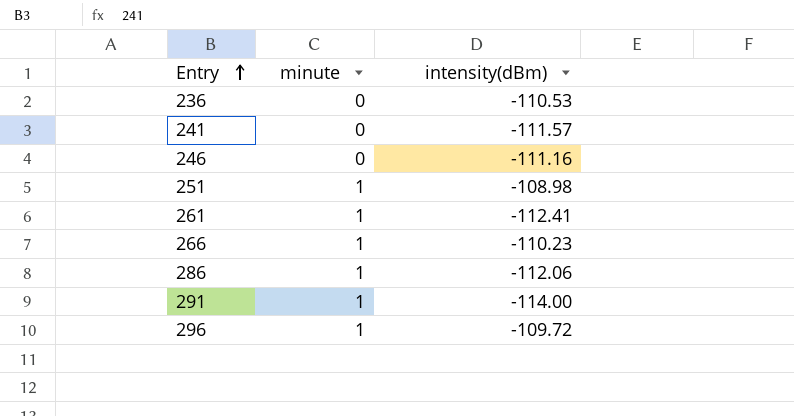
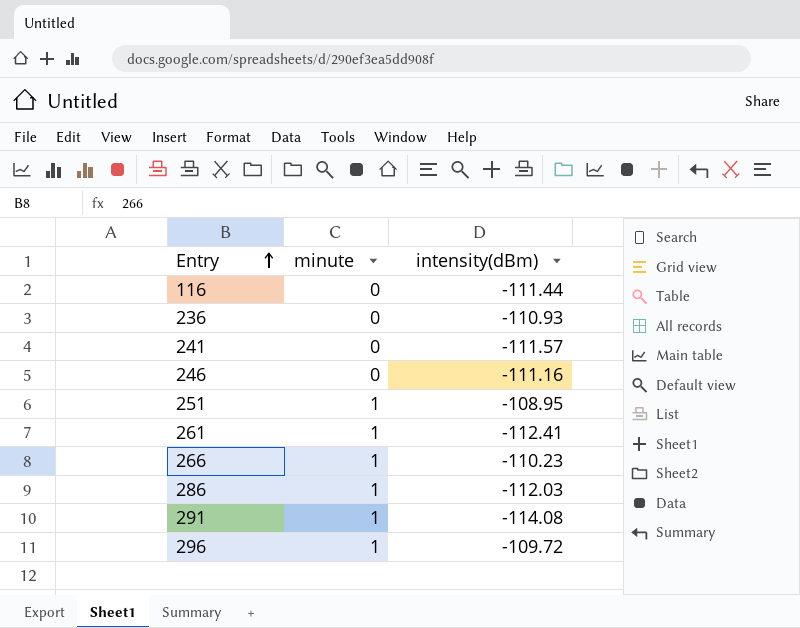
row 116: none -> 0 | -111.44
236 | intensity(dBm): -110.53 -> -110.93
251 | intensity(dBm): -108.98 -> -108.95
286 | intensity(dBm): -112.06 -> -112.03
291 | intensity(dBm): -114.00 -> -114.08

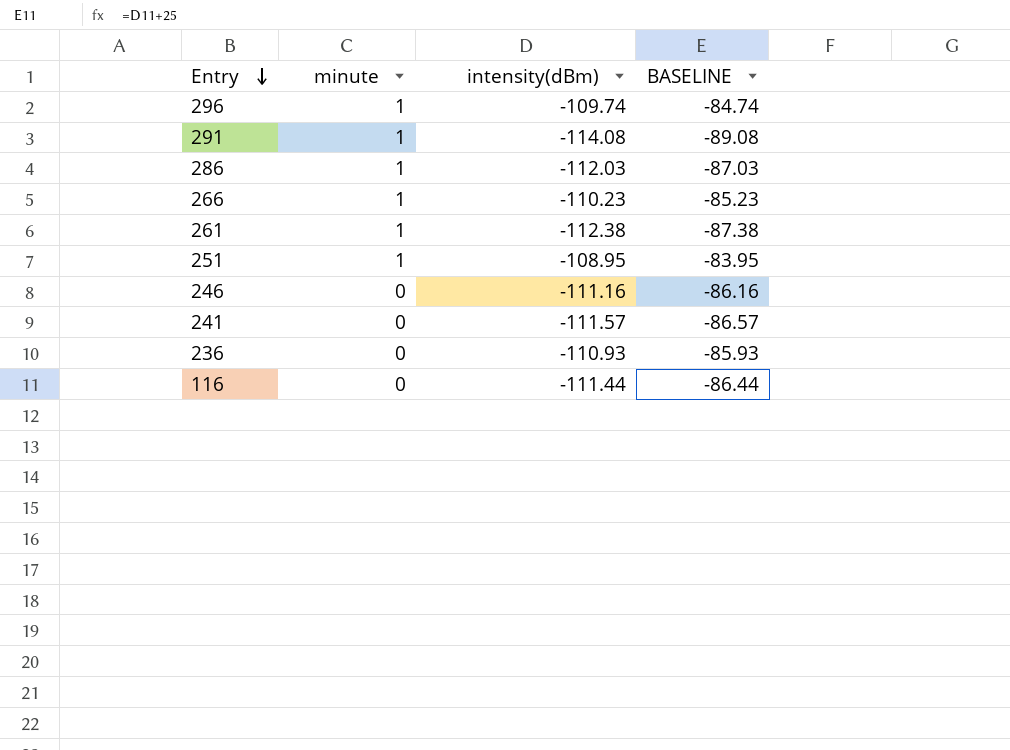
row order: Entry ascending -> Entry descending
column BASELINE | formula: none -> [intensity(dBm)] + 25
296 | intensity(dBm): -109.72 -> -109.74
261 | intensity(dBm): -112.41 -> -112.38

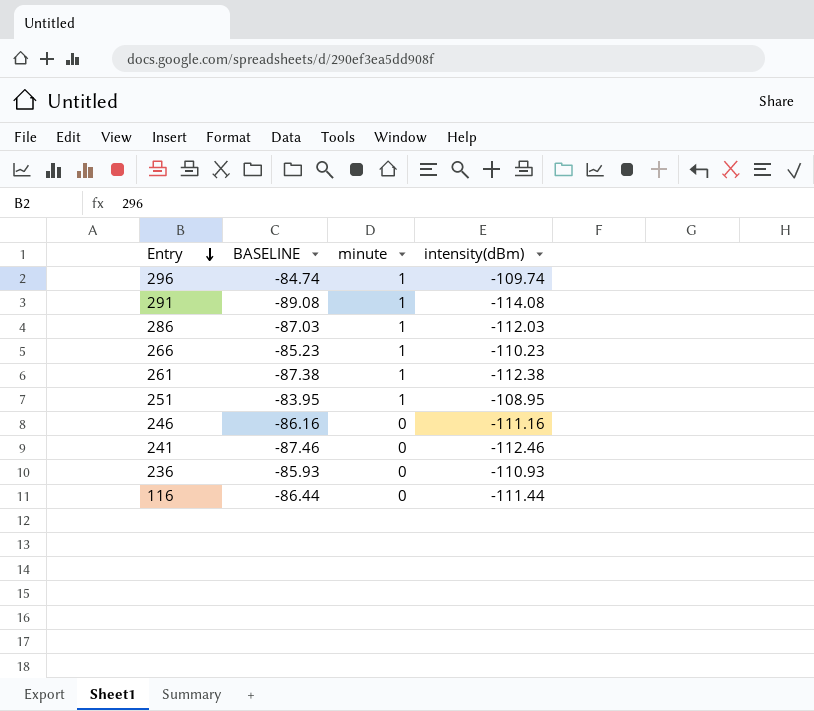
column BASELINE | position: 4 -> 2
241 | BASELINE: -86.57 -> -87.46
241 | intensity(dBm): -111.57 -> -112.46

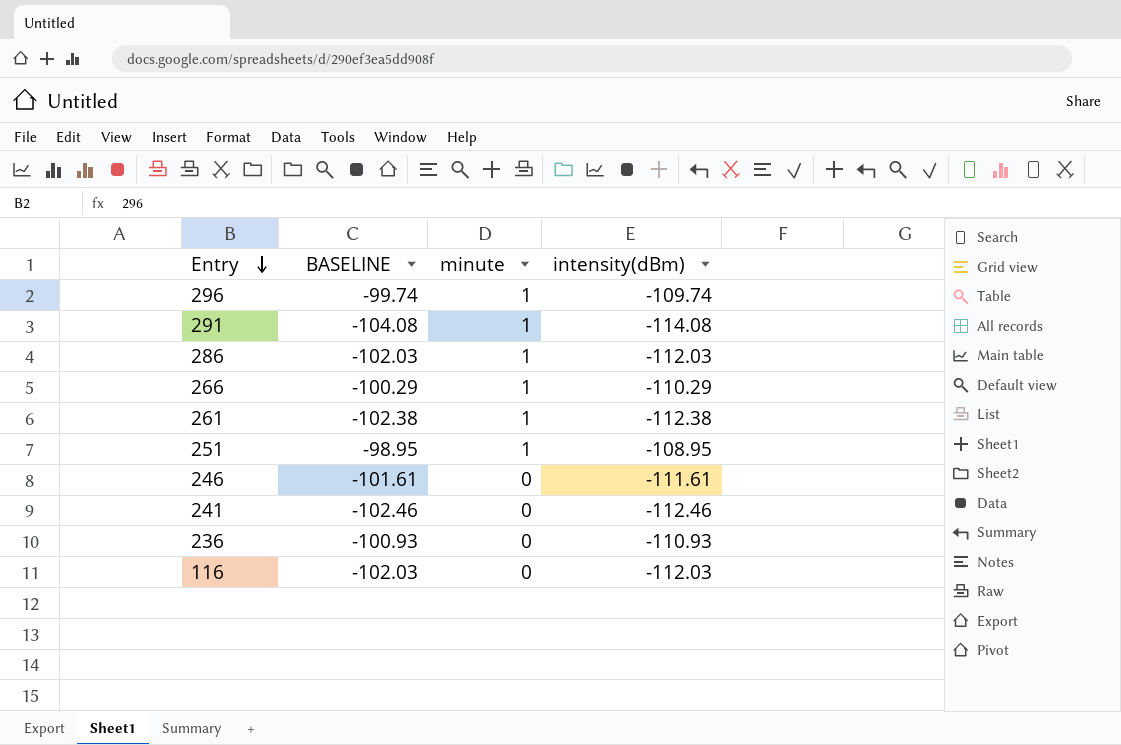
column BASELINE | formula: [intensity(dBm)] + 25 -> [intensity(dBm)] + 10
266 | intensity(dBm): -110.23 -> -110.29
246 | intensity(dBm): -111.16 -> -111.61
116 | intensity(dBm): -111.44 -> -112.03

